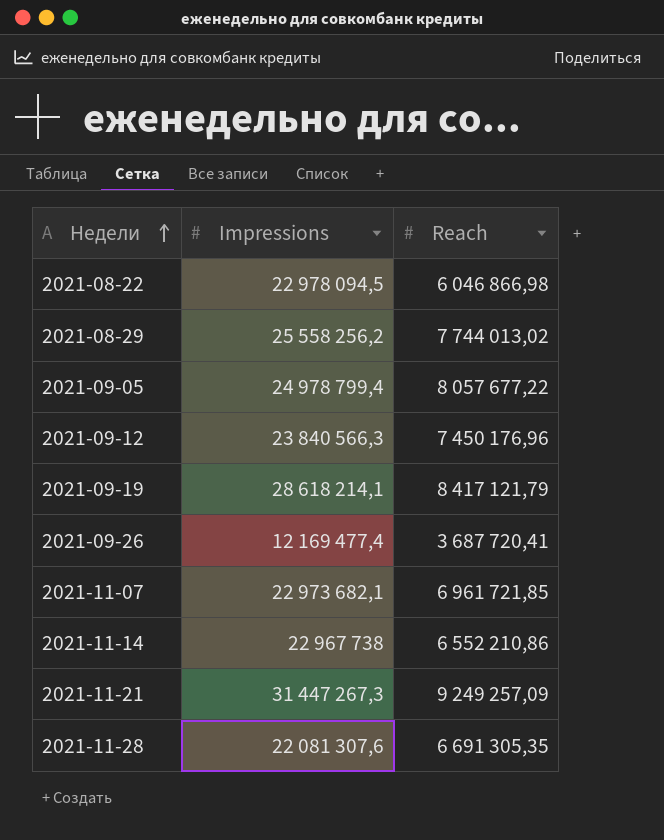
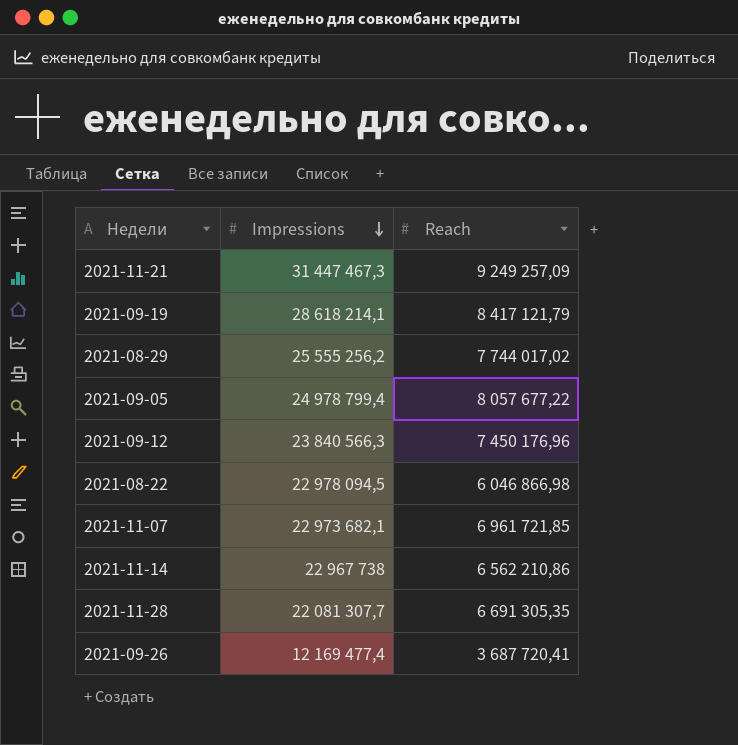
row order: Недели ascending -> Impressions descending
2021-11-21 | Impressions: 31 447 267,3 -> 31 447 467,3
2021-08-29 | Impressions: 25 558 256,2 -> 25 555 256,2
2021-08-29 | Reach: 7 744 013,02 -> 7 744 017,02
2021-11-14 | Reach: 6 552 210,86 -> 6 562 210,86
2021-11-28 | Impressions: 22 081 307,6 -> 22 081 307,7

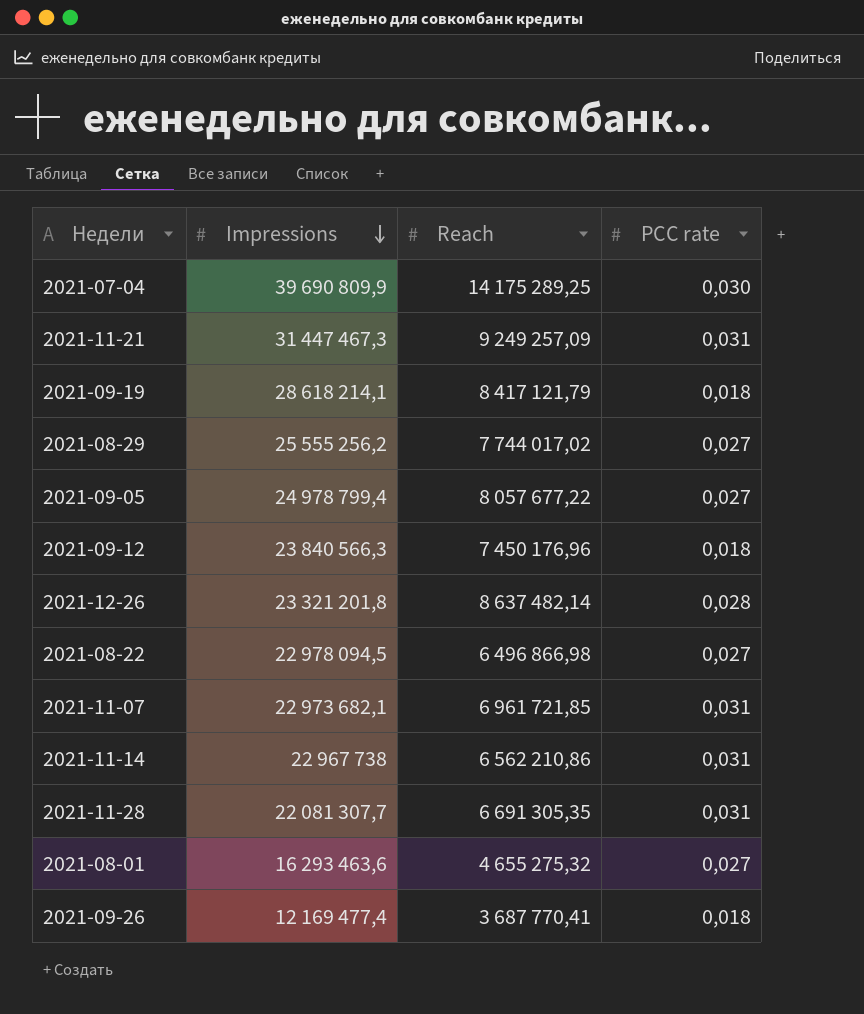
column PCC rate | position: none -> 4
row 2021-07-04: none -> 39 690 809,9 | 14 175 289,25 | 0,030
row 2021-12-26: none -> 23 321 201,8 | 8 637 482,14 | 0,028
2021-08-22 | Reach: 6 046 866,98 -> 6 496 866,98
row 2021-08-01: none -> 16 293 463,6 | 4 655 275,32 | 0,027
2021-09-26 | Reach: 3 687 720,41 -> 3 687 770,41

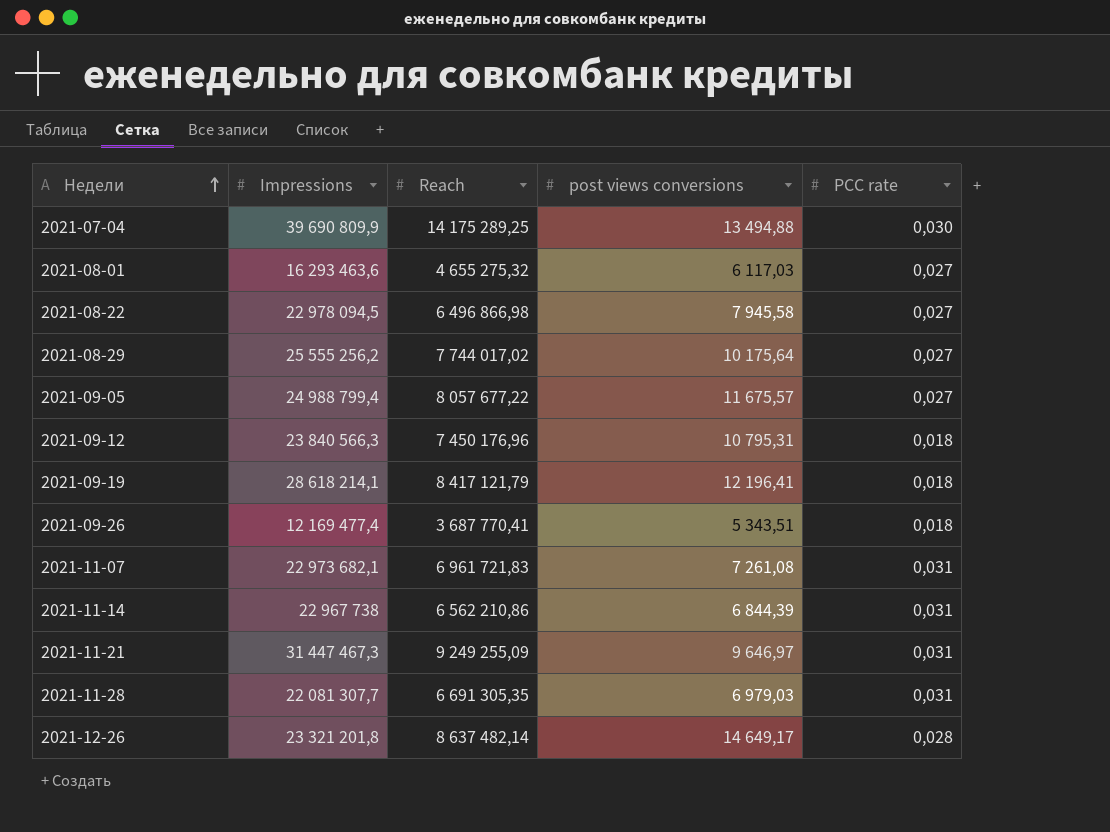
row order: Impressions descending -> Недели ascending
column post views conversions | position: none -> 4
2021-09-05 | Impressions: 24 978 799,4 -> 24 988 799,4
2021-11-07 | Reach: 6 961 721,85 -> 6 961 721,83
2021-11-21 | Reach: 9 249 257,09 -> 9 249 255,09

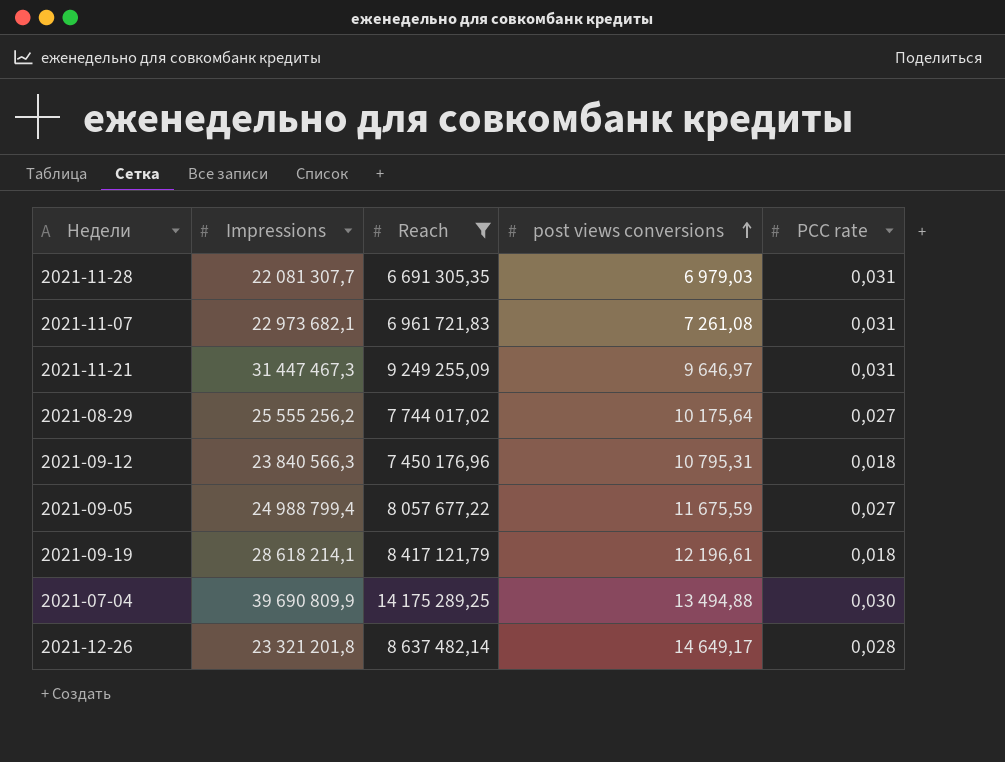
filter: none -> Reach >= 6 691 305,35
row order: Недели ascending -> post views conversions ascending
2021-09-05 | post views conversions: 11 675,57 -> 11 675,59
2021-09-19 | post views conversions: 12 196,41 -> 12 196,61

